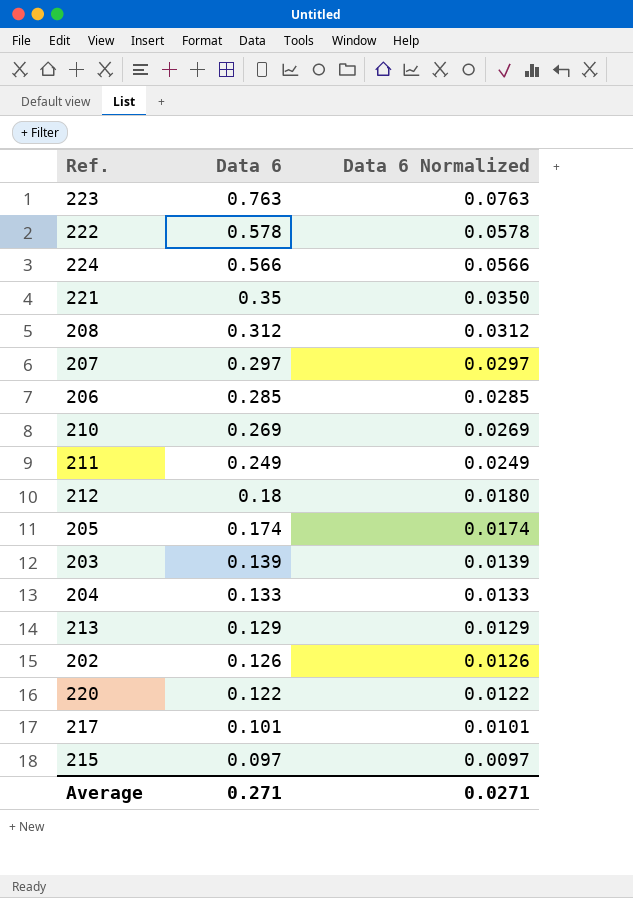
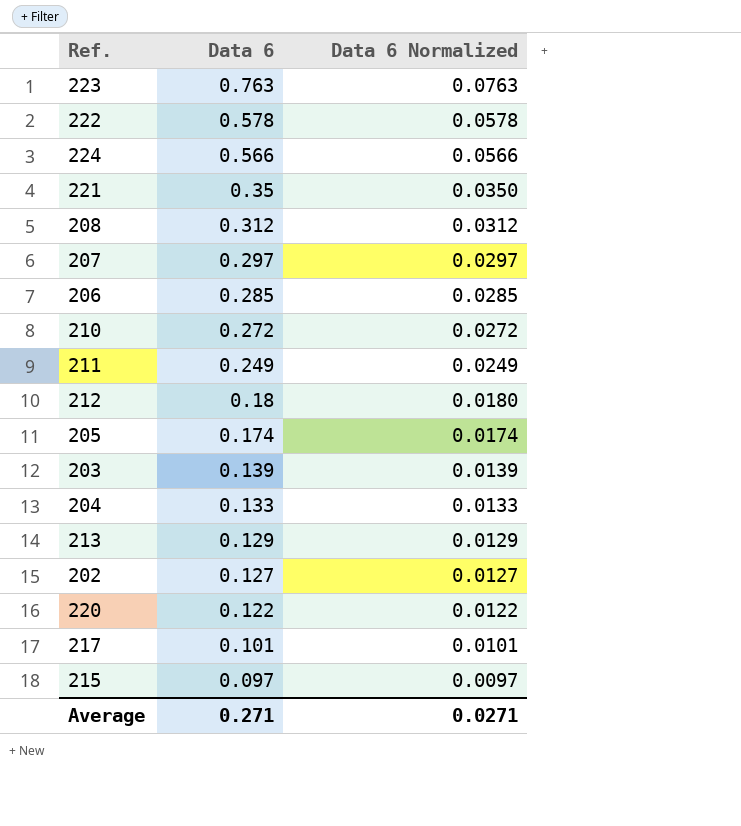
210 | Data 6: 0.269 -> 0.272
210 | Data 6 Normalized: 0.0269 -> 0.0272
202 | Data 6: 0.126 -> 0.127
202 | Data 6 Normalized: 0.0126 -> 0.0127

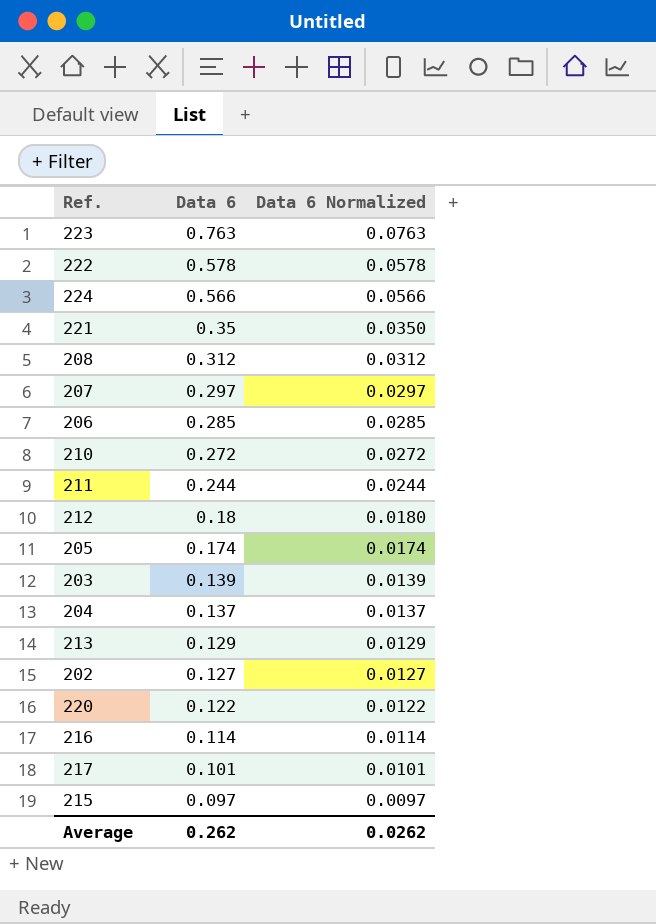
211 | Data 6: 0.249 -> 0.244
211 | Data 6 Normalized: 0.0249 -> 0.0244
204 | Data 6: 0.133 -> 0.137
204 | Data 6 Normalized: 0.0133 -> 0.0137
row 216: none -> 0.114 | 0.0114
Average | Data 6: 0.271 -> 0.262
Average | Data 6 Normalized: 0.0271 -> 0.0262

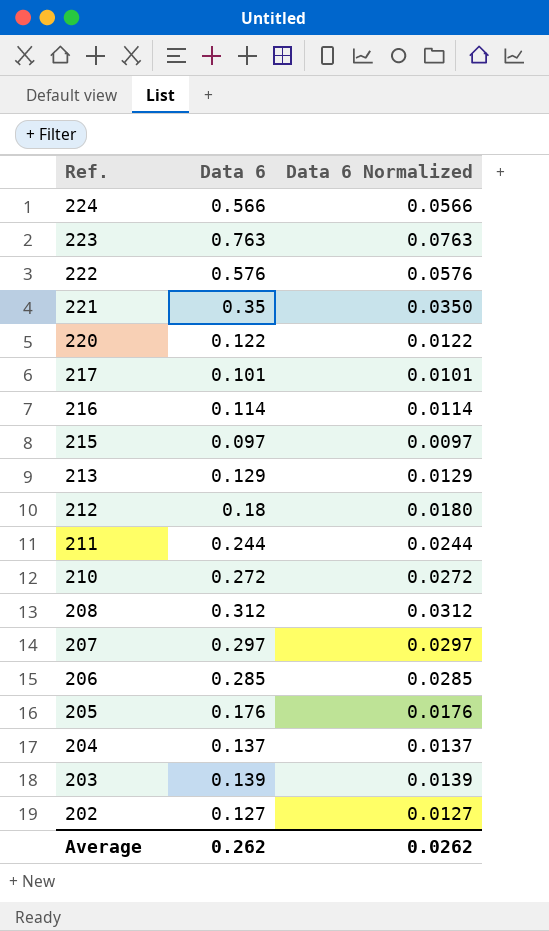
row order: Data 6 descending -> Ref. descending
222 | Data 6: 0.578 -> 0.576
222 | Data 6 Normalized: 0.0578 -> 0.0576
205 | Data 6: 0.174 -> 0.176
205 | Data 6 Normalized: 0.0174 -> 0.0176

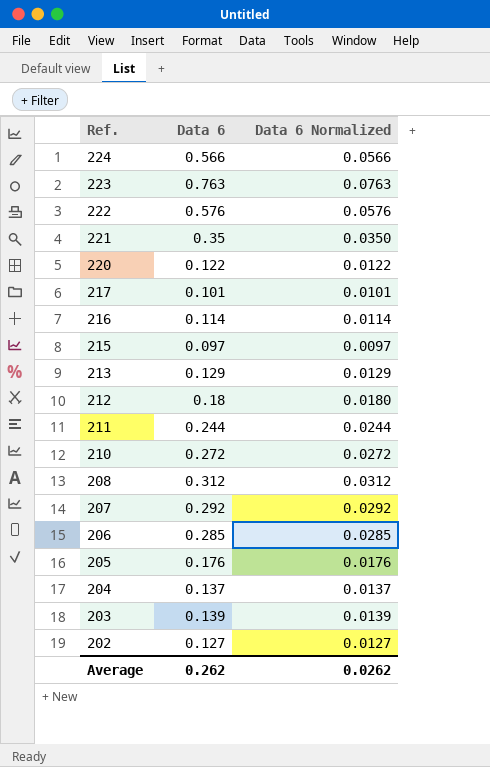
207 | Data 6: 0.297 -> 0.292
207 | Data 6 Normalized: 0.0297 -> 0.0292

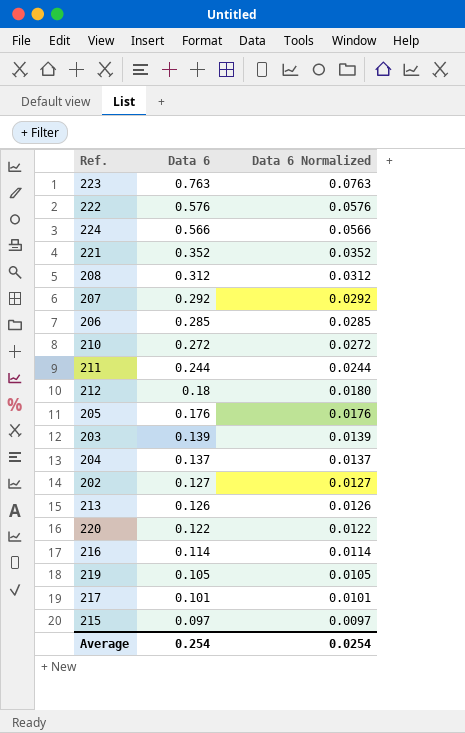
row order: Ref. descending -> Data 6 descending
221 | Data 6: 0.35 -> 0.352
221 | Data 6 Normalized: 0.0350 -> 0.0352
213 | Data 6: 0.129 -> 0.126
213 | Data 6 Normalized: 0.0129 -> 0.0126
row 219: none -> 0.105 | 0.0105
Average | Data 6: 0.262 -> 0.254
Average | Data 6 Normalized: 0.0262 -> 0.0254

